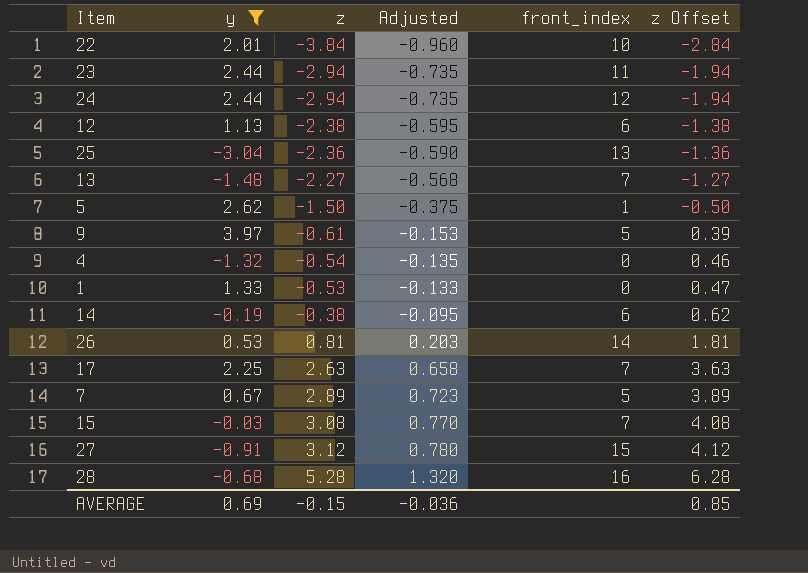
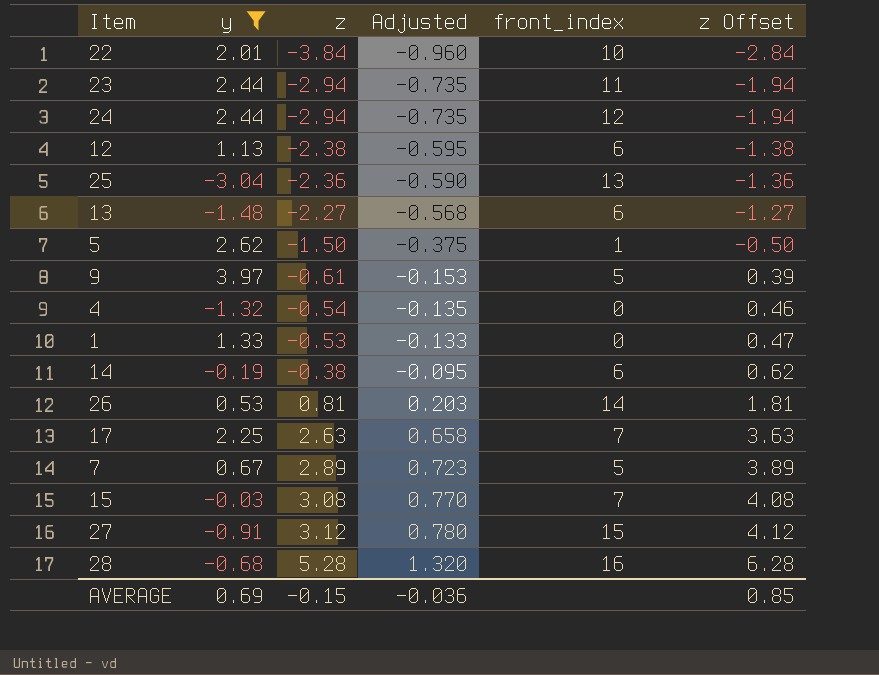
13 | front_index: 7 -> 6

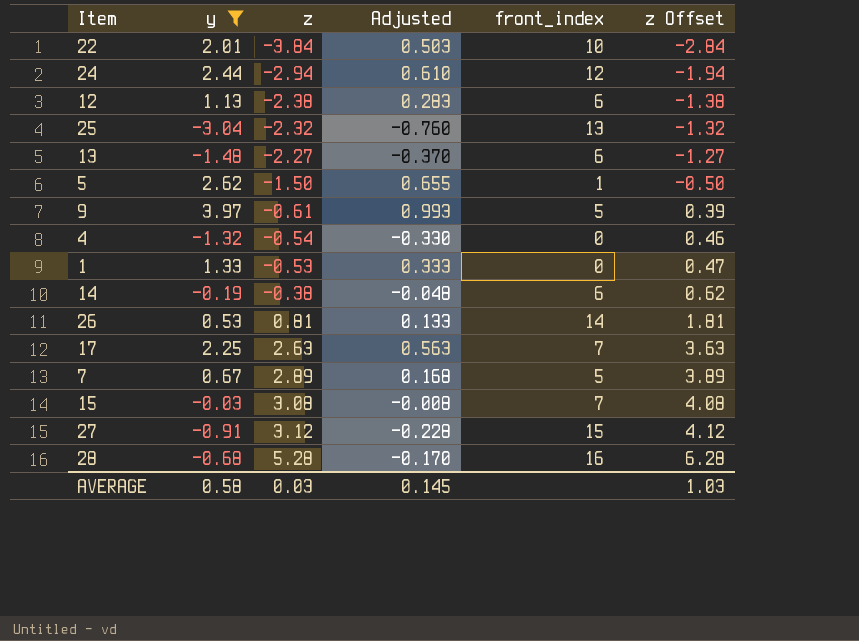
column Adjusted | formula: [z] * 0.25 -> [y] * 0.25
row 23: 2.44 | -2.94 | -0.735 | 11 | -1.94 -> none
25 | z: -2.36 -> -2.32
25 | z Offset: -1.36 -> -1.32
AVERAGE | y: 0.69 -> 0.58
AVERAGE | z: -0.15 -> 0.03
AVERAGE | Adjusted: -0.036 -> 0.145
AVERAGE | z Offset: 0.85 -> 1.03

